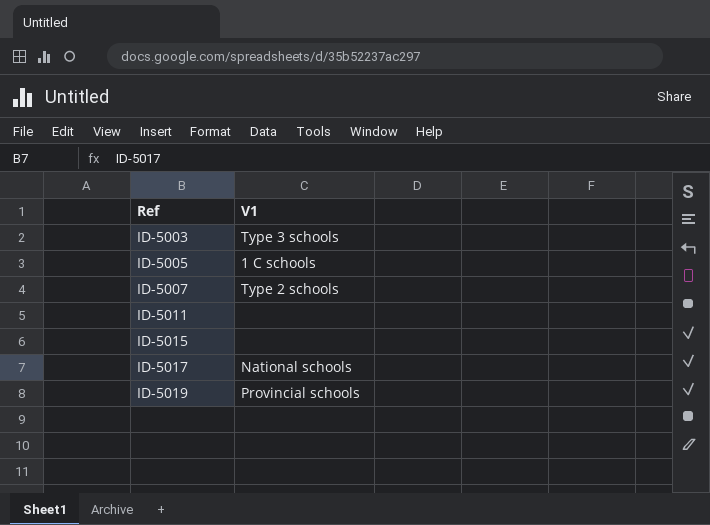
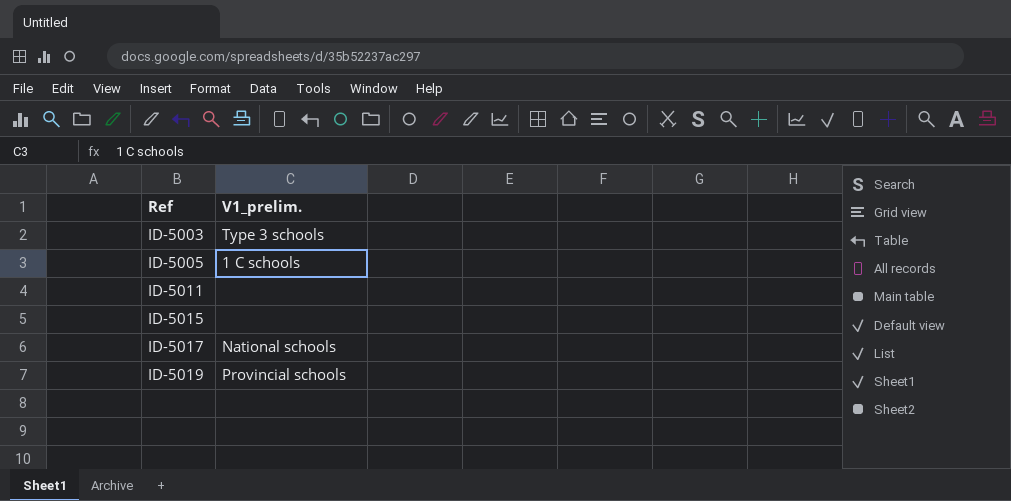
column name: V1 -> V1_prelim.
row ID-5007: Type 2 schools -> none

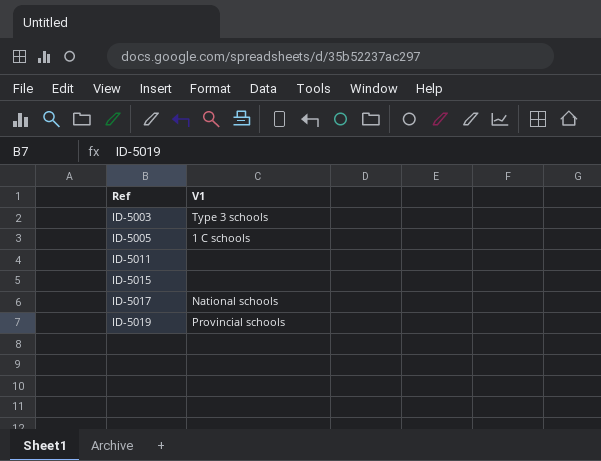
column name: V1_prelim. -> V1

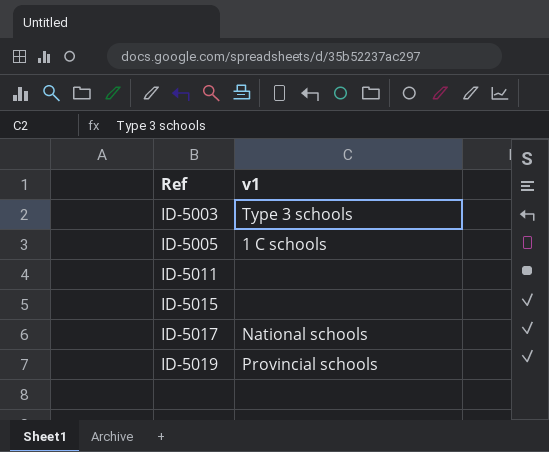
column name: V1 -> v1

